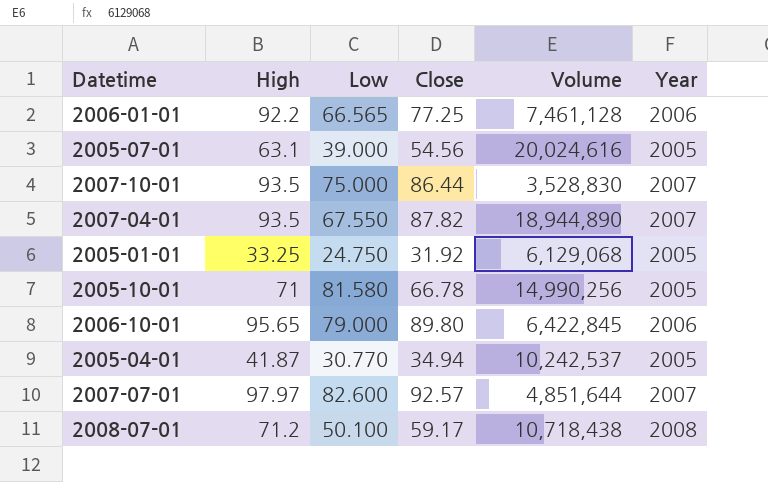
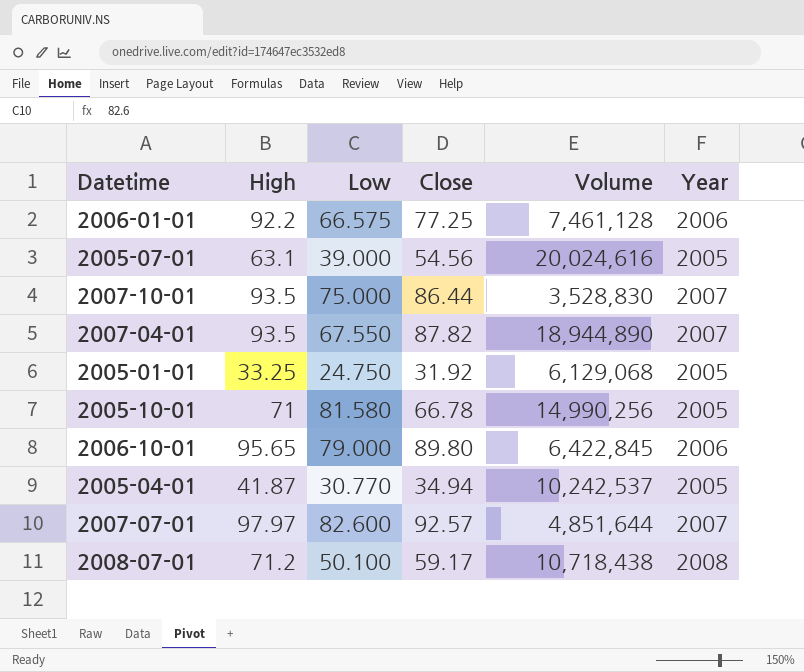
2006-01-01 | Low: 66.565 -> 66.575

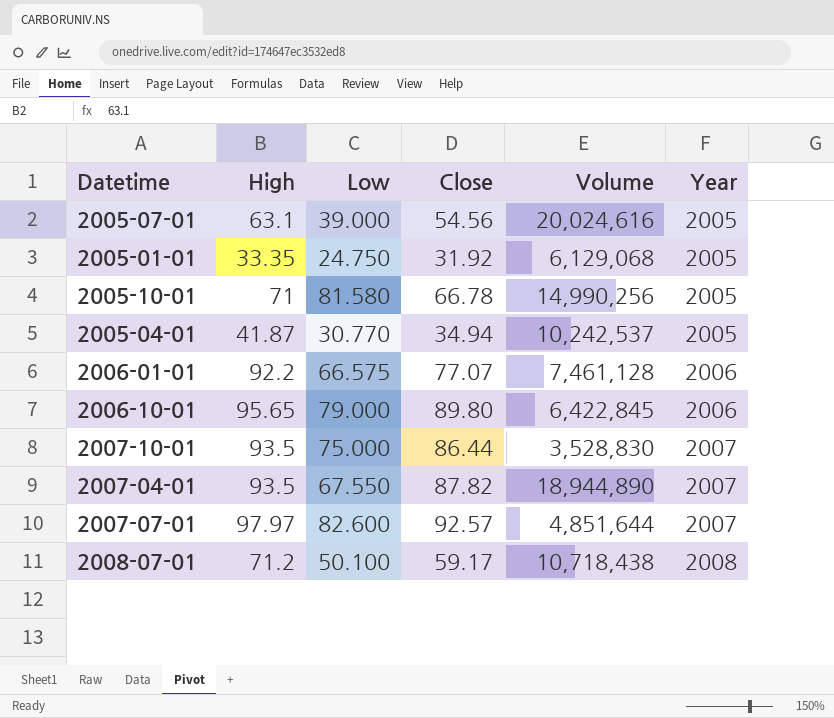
row order: none -> Year ascending
2005-01-01 | High: 33.25 -> 33.35
2006-01-01 | Close: 77.25 -> 77.07

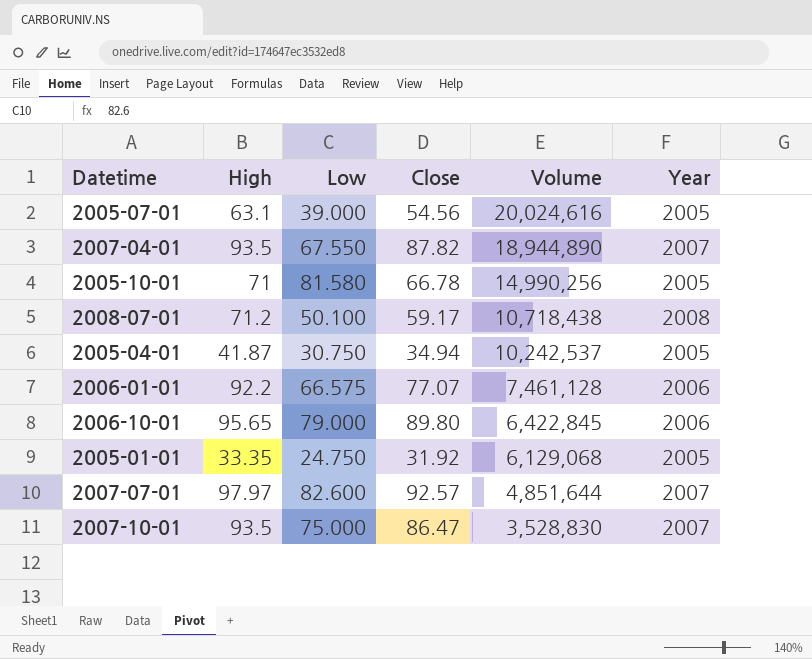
row order: Year ascending -> Volume descending
2005-04-01 | Low: 30.770 -> 30.750
2007-10-01 | Close: 86.44 -> 86.47

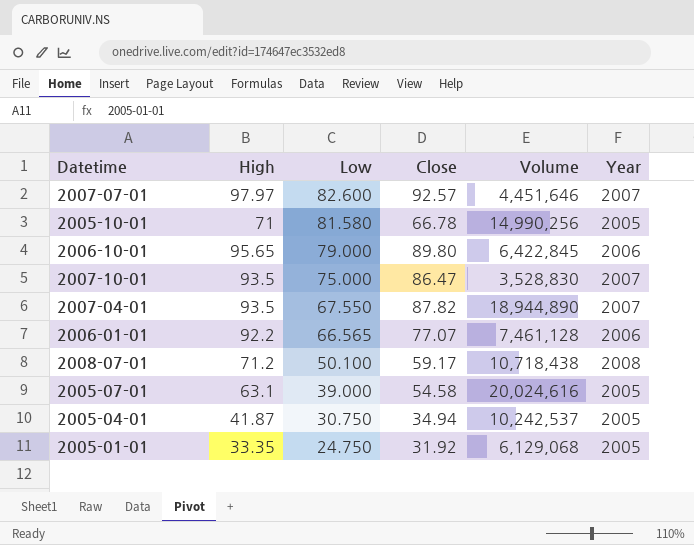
row order: Volume descending -> Low descending
2007-07-01 | Volume: 4,851,644 -> 4,451,646
2006-01-01 | Low: 66.575 -> 66.565
2005-07-01 | Close: 54.56 -> 54.58

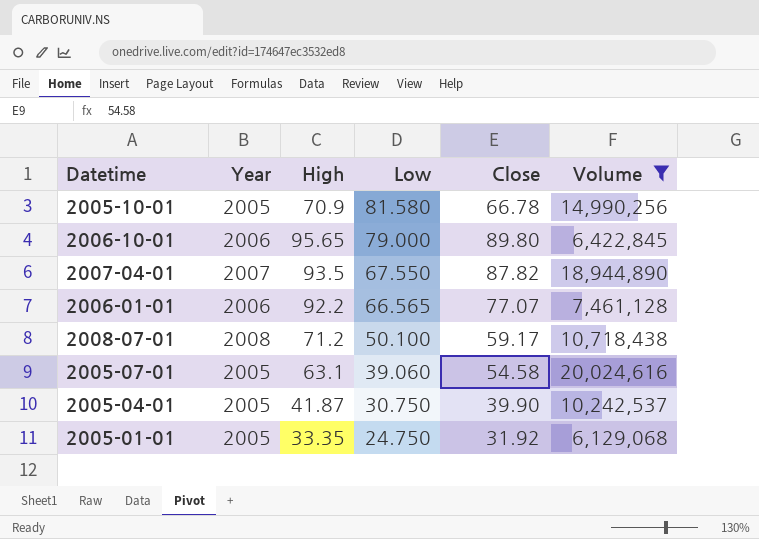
filter: none -> Volume >= 6,129,068
column Year | position: 6 -> 2
2005-10-01 | High: 71 -> 70.9
2005-07-01 | Low: 39.000 -> 39.060
2005-04-01 | Close: 34.94 -> 39.90

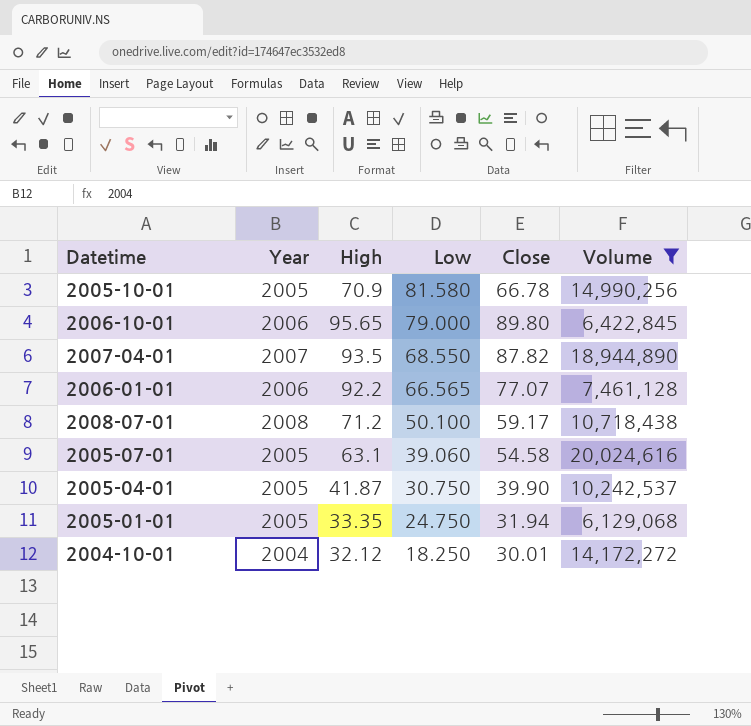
2007-04-01 | Low: 67.550 -> 68.550
2005-01-01 | Close: 31.92 -> 31.94
row 2004-10-01: none -> 2004 | 32.12 | 18.250 | 30.01 | 14,172,272

